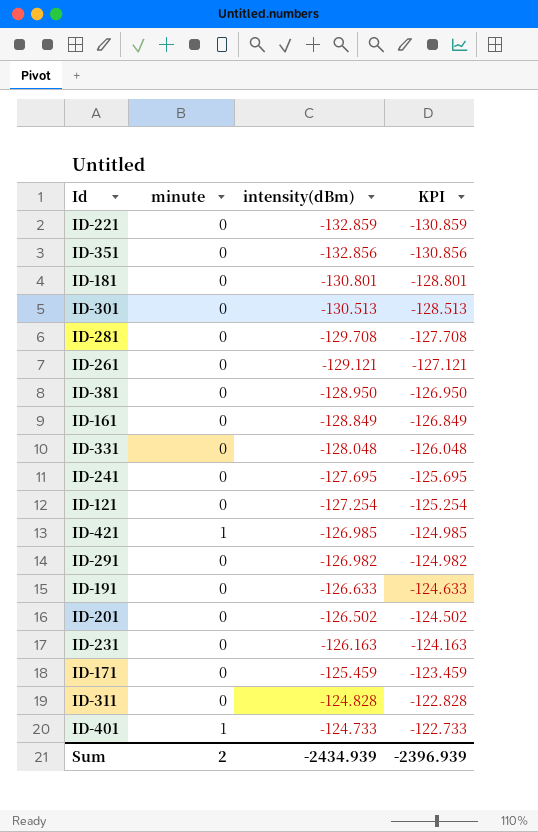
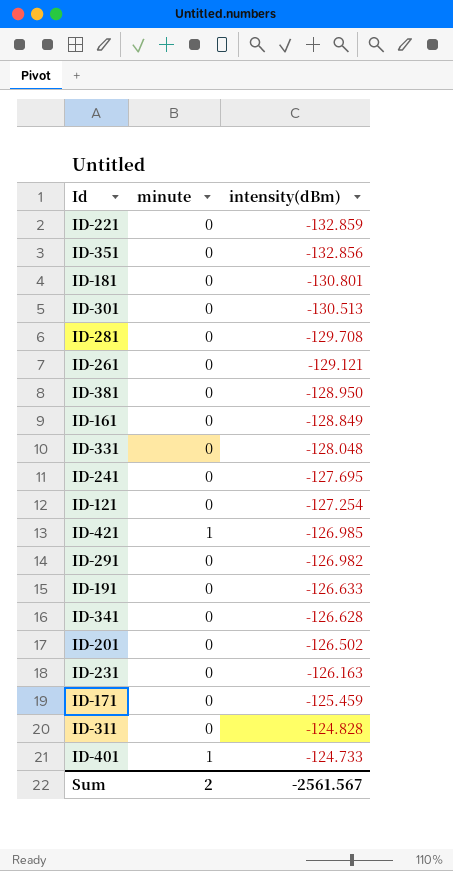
column KPI | formula: [intensity(dBm)] + 2 -> none
row ID-341: none -> 0 | -126.628
Sum | intensity(dBm): -2434.939 -> -2561.567

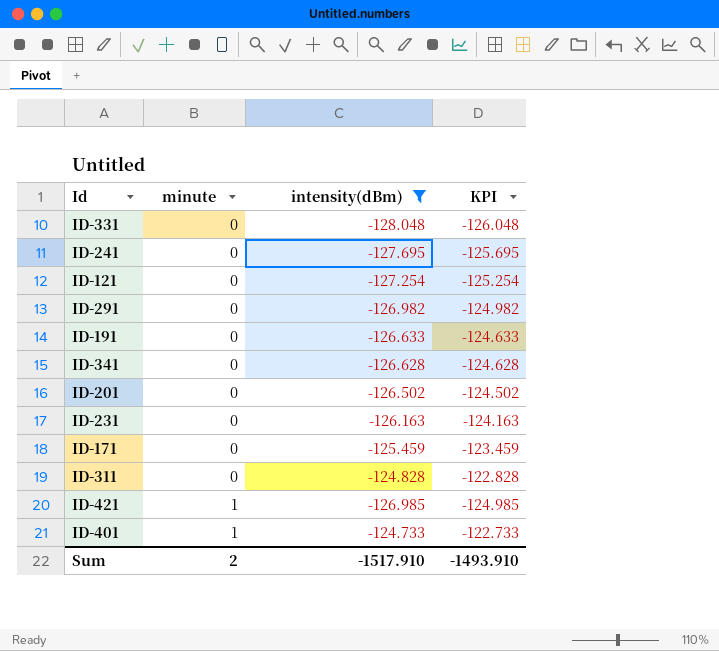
filter: none -> intensity(dBm) >= -128.048
row order: intensity(dBm) ascending -> minute ascending
column KPI | formula: none -> [intensity(dBm)] + 2
Sum | intensity(dBm): -2561.567 -> -1517.910

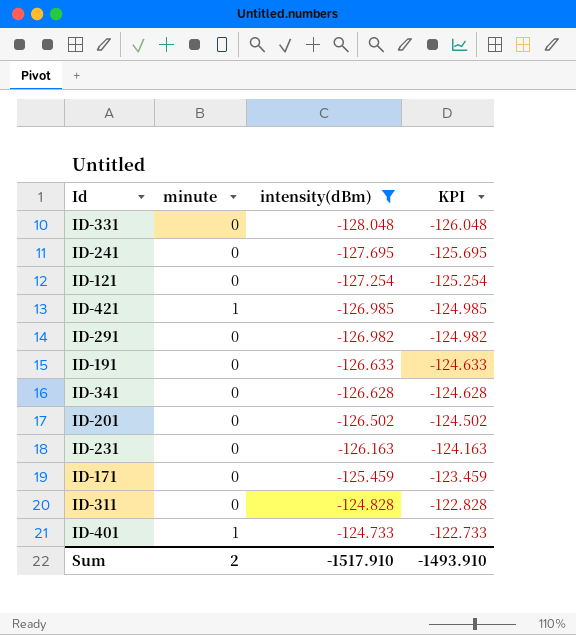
row order: minute ascending -> intensity(dBm) ascending

